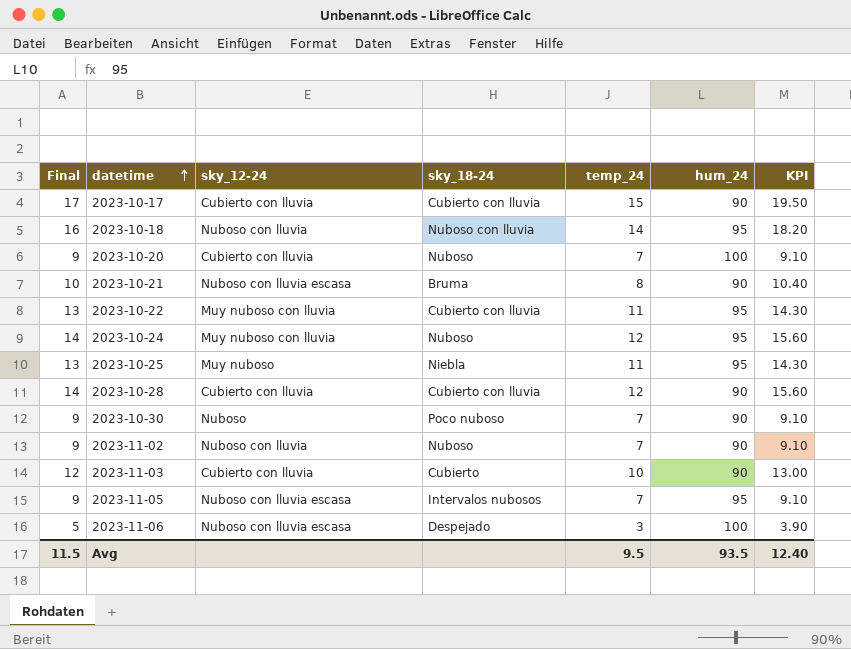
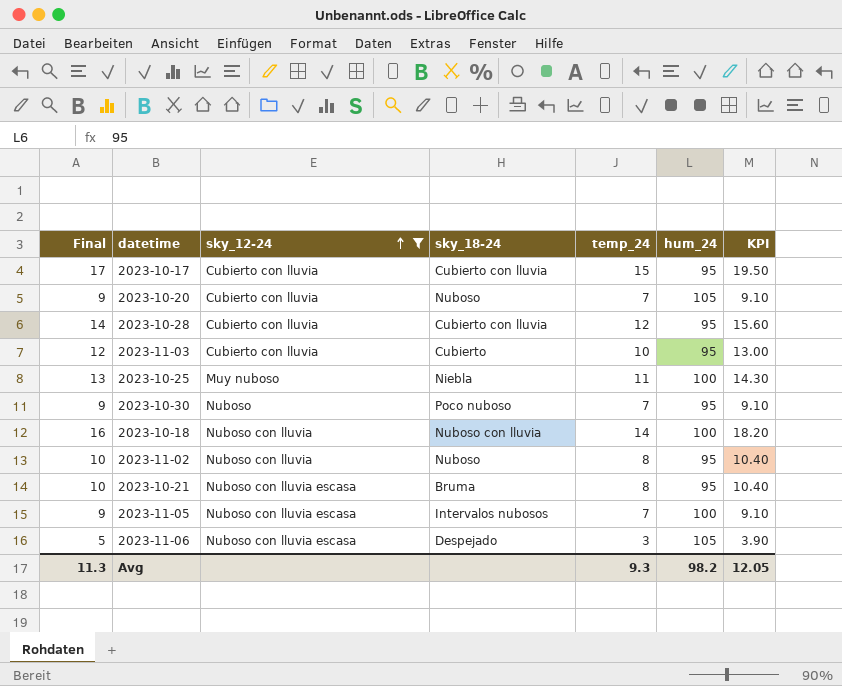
filter: none -> sky_12-24 != Muy nuboso con lluvia
row order: datetime ascending -> sky_12-24 ascending
2023-10-17 | hum_24: 90 -> 95
2023-10-20 | hum_24: 100 -> 105
2023-10-28 | hum_24: 90 -> 95
2023-11-03 | hum_24: 90 -> 95
2023-10-25 | hum_24: 95 -> 100
2023-10-30 | hum_24: 90 -> 95
2023-10-18 | hum_24: 95 -> 100
2023-11-02 | Final: 9 -> 10
2023-11-02 | temp_24: 7 -> 8
2023-11-02 | hum_24: 90 -> 95
2023-11-02 | KPI: 9.10 -> 10.40
2023-10-21 | hum_24: 90 -> 95
2023-11-05 | hum_24: 95 -> 100
2023-11-06 | hum_24: 100 -> 105
Avg | Final: 11.5 -> 11.3
Avg | temp_24: 9.5 -> 9.3
Avg | hum_24: 93.5 -> 98.2
Avg | KPI: 12.40 -> 12.05

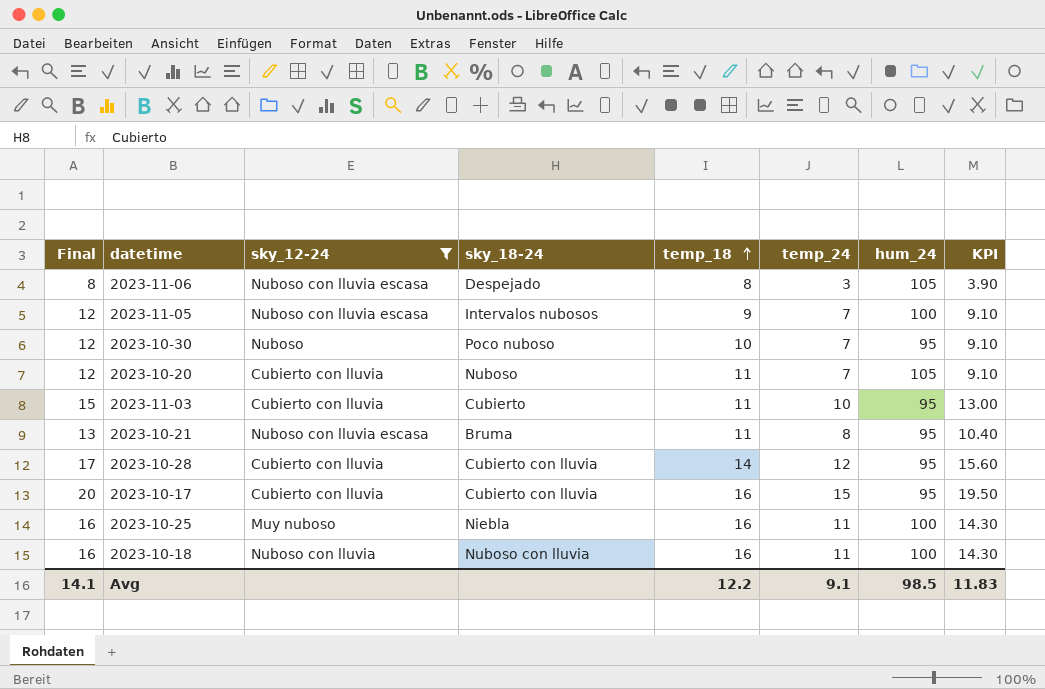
row order: sky_12-24 ascending -> temp_18 ascending
column Final | formula: [temp_24] + 2 -> [temp_24] + 5
column temp_18 | position: none -> 5
row 2023-11-02: 10 | Nuboso con lluvia | Nuboso | 8 | 95 | 10.40 -> none
2023-10-18 | temp_24: 14 -> 11
2023-10-18 | KPI: 18.20 -> 14.30
Avg | Final: 11.3 -> 14.1
Avg | temp_24: 9.3 -> 9.1
Avg | hum_24: 98.2 -> 98.5
Avg | KPI: 12.05 -> 11.83

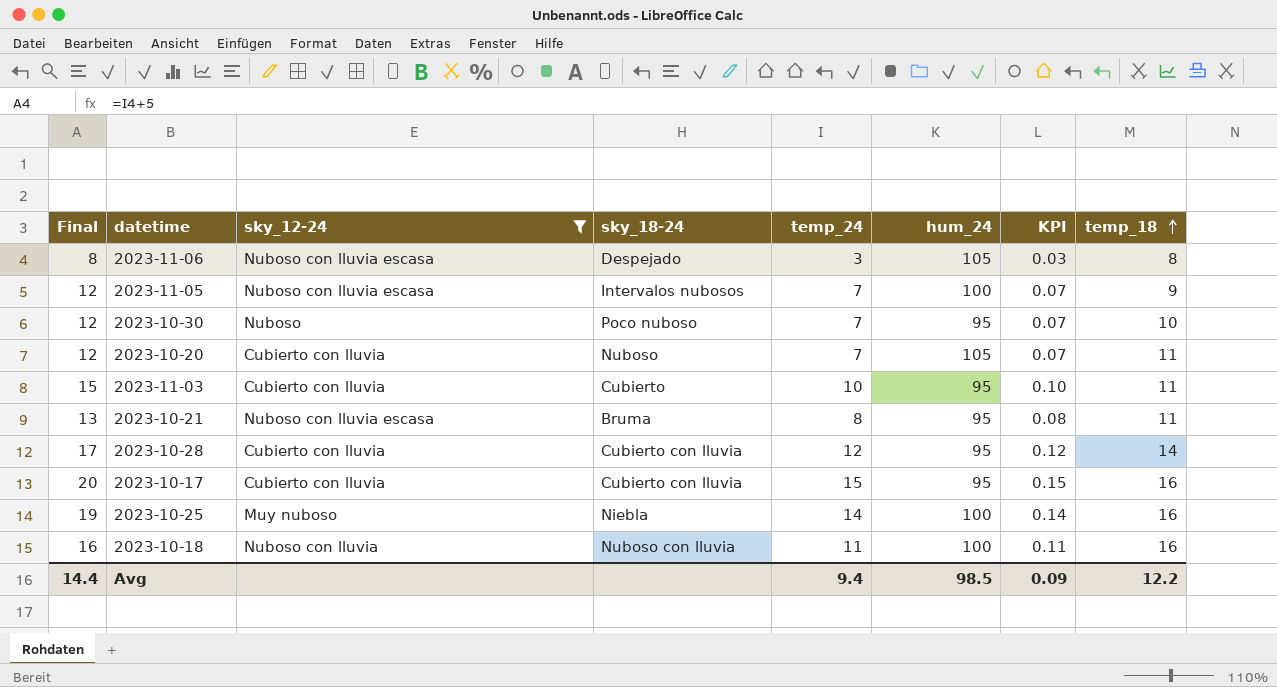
column KPI | formula: [temp_24] * 1.3 -> [temp_24] * 0.01
column temp_18 | position: 5 -> 8
2023-10-25 | Final: 16 -> 19
2023-10-25 | temp_24: 11 -> 14
Avg | Final: 14.1 -> 14.4
Avg | temp_24: 9.1 -> 9.4
Avg | KPI: 11.83 -> 0.09

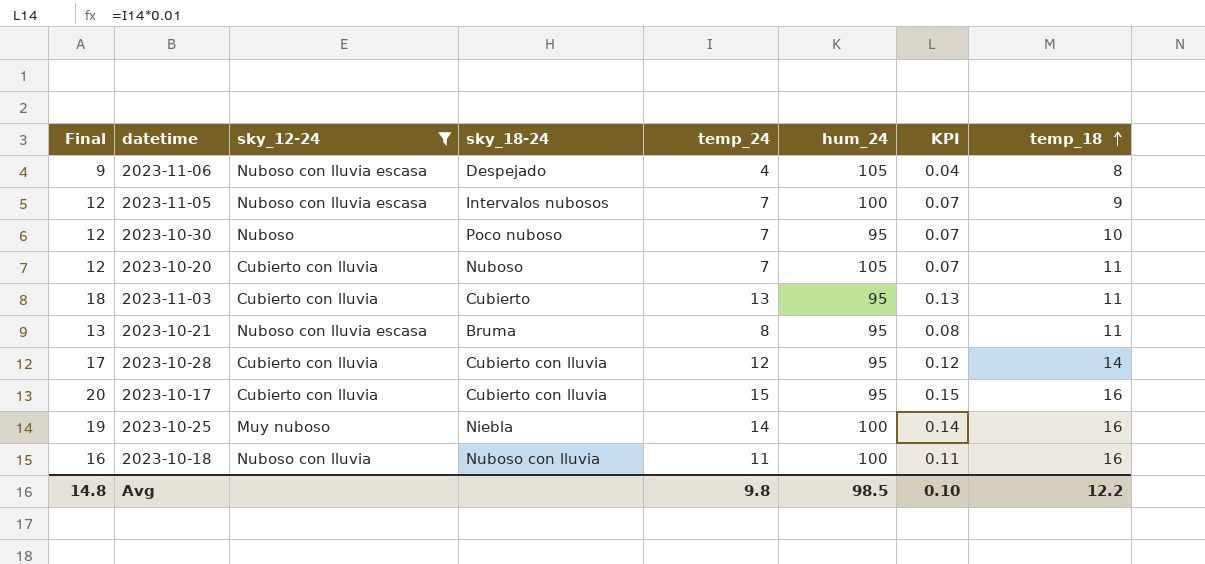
2023-11-06 | Final: 8 -> 9
2023-11-06 | temp_24: 3 -> 4
2023-11-06 | KPI: 0.03 -> 0.04
2023-11-03 | Final: 15 -> 18
2023-11-03 | temp_24: 10 -> 13
2023-11-03 | KPI: 0.10 -> 0.13
Avg | Final: 14.4 -> 14.8
Avg | temp_24: 9.4 -> 9.8
Avg | KPI: 0.09 -> 0.10

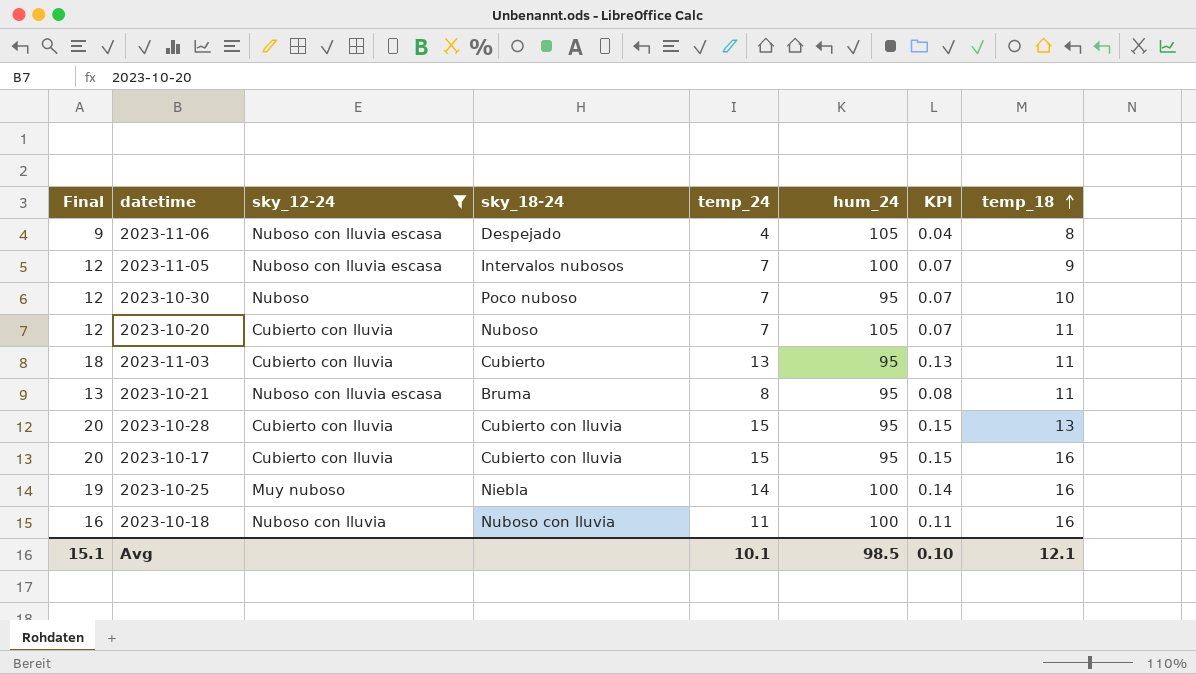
2023-10-28 | Final: 17 -> 20
2023-10-28 | temp_24: 12 -> 15
2023-10-28 | KPI: 0.12 -> 0.15
2023-10-28 | temp_18: 14 -> 13
Avg | Final: 14.8 -> 15.1
Avg | temp_24: 9.8 -> 10.1
Avg | temp_18: 12.2 -> 12.1

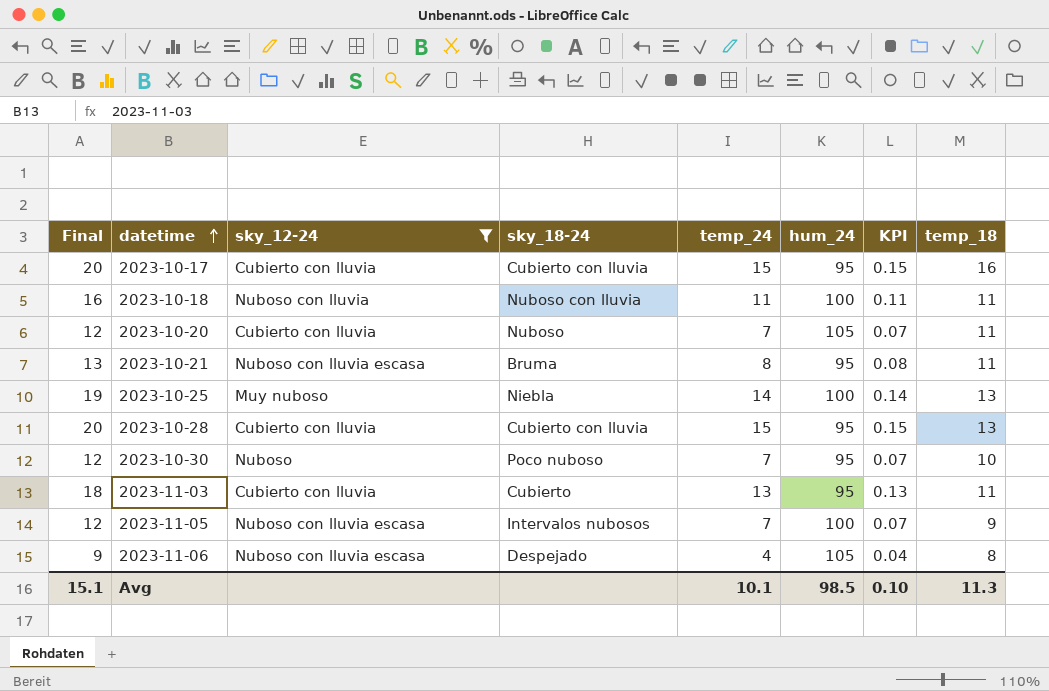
row order: temp_18 ascending -> datetime ascending
2023-10-18 | temp_18: 16 -> 11
2023-10-25 | temp_18: 16 -> 13
Avg | temp_18: 12.1 -> 11.3

